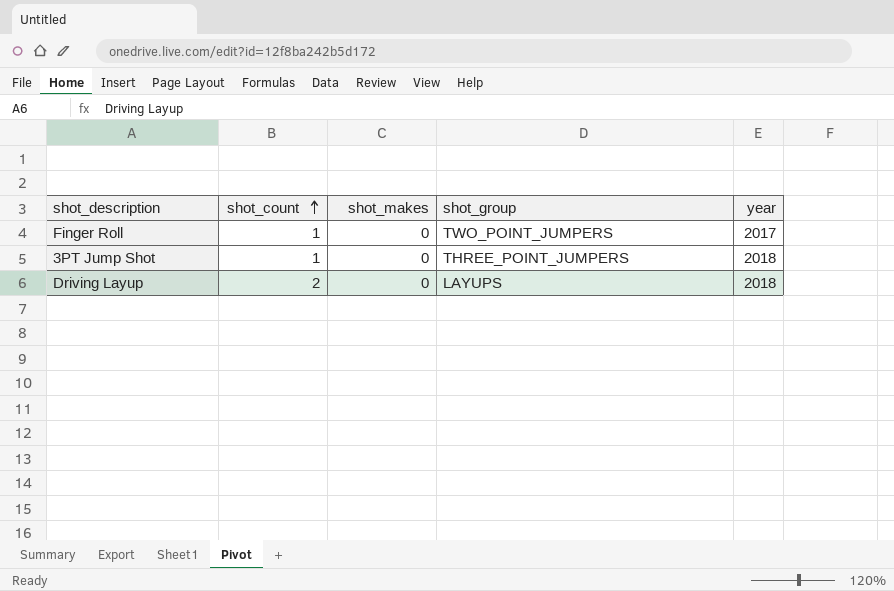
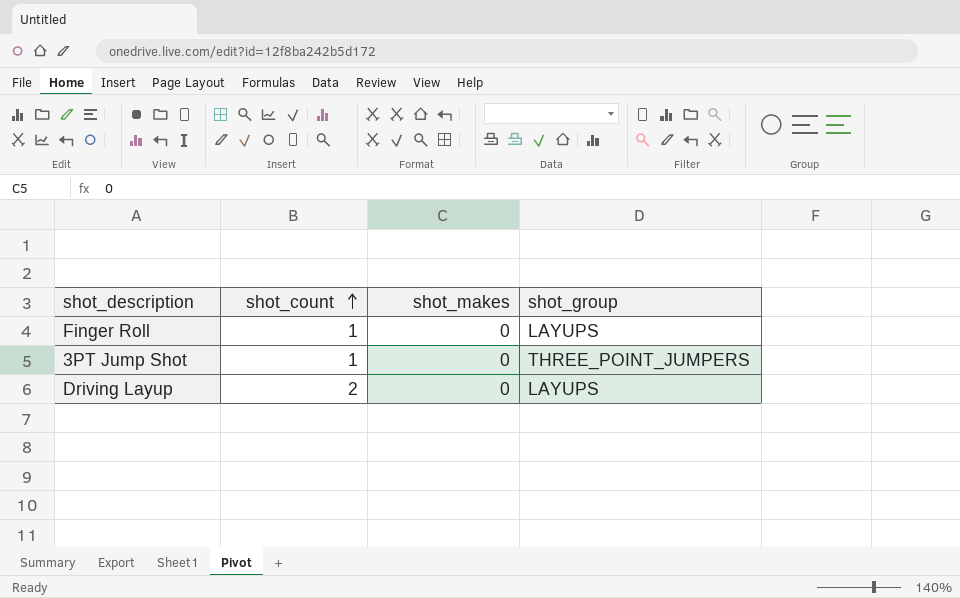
column year | position: 5 -> none
Finger Roll | shot_group: TWO_POINT_JUMPERS -> LAYUPS

